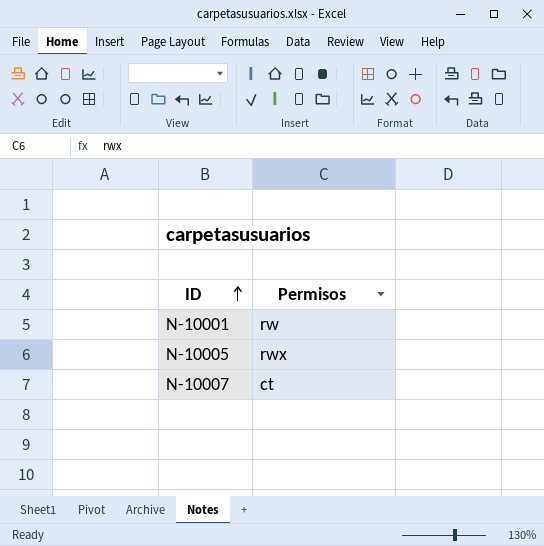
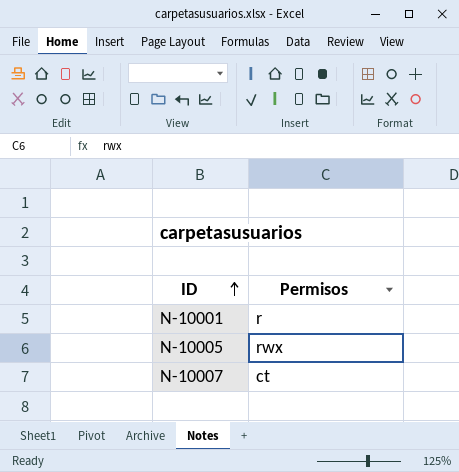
N-10001 | Permisos: rw -> r

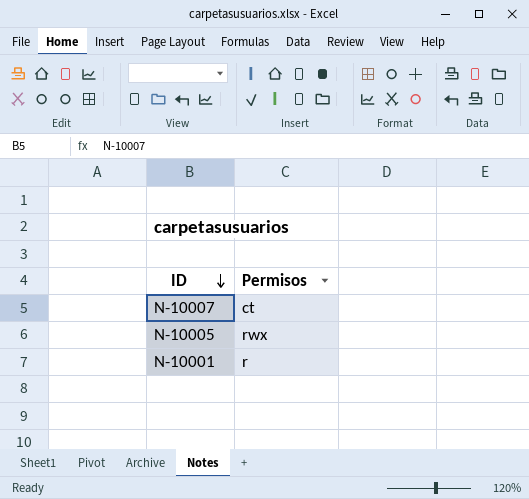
row order: ID ascending -> ID descending

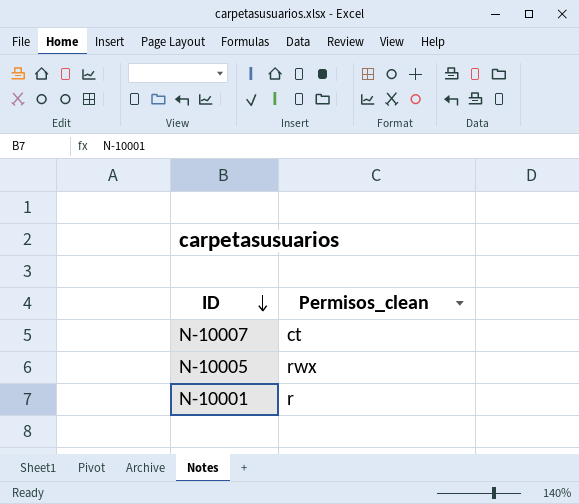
column name: Permisos -> Permisos_clean

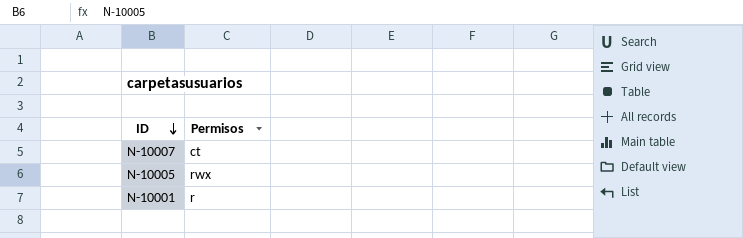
column name: Permisos_clean -> Permisos

